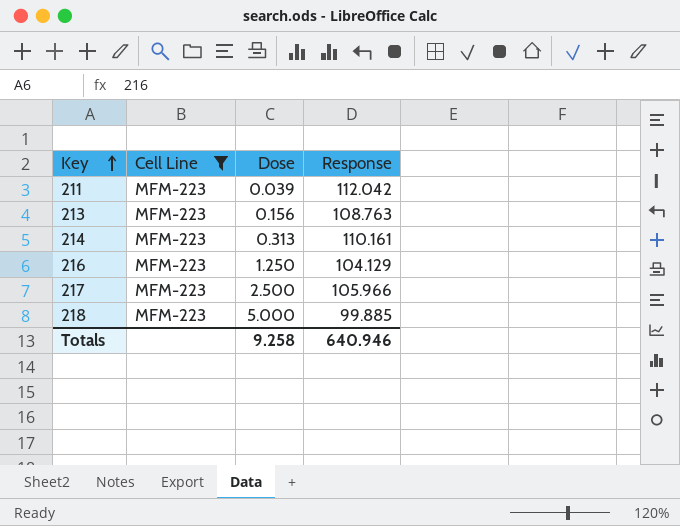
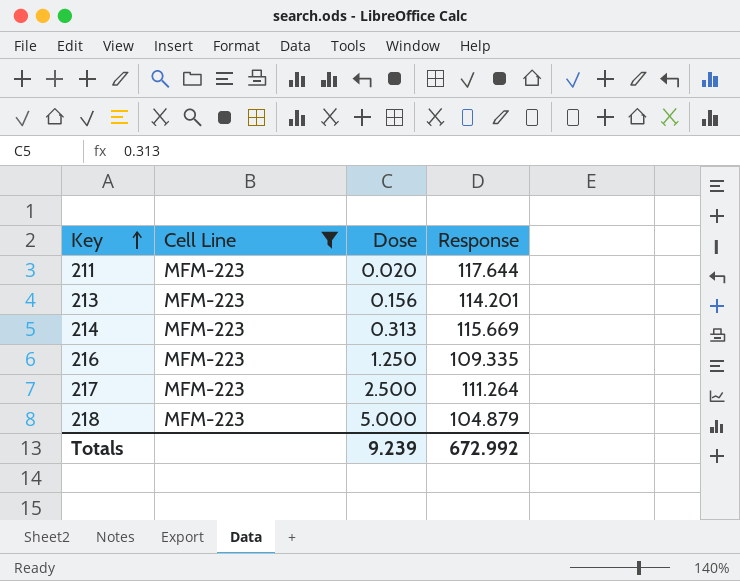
211 | Dose: 0.039 -> 0.020
211 | Response: 112.042 -> 117.644
213 | Response: 108.763 -> 114.201
214 | Response: 110.161 -> 115.669
216 | Response: 104.129 -> 109.335
217 | Response: 105.966 -> 111.264
218 | Response: 99.885 -> 104.879
Totals | Dose: 9.258 -> 9.239
Totals | Response: 640.946 -> 672.992

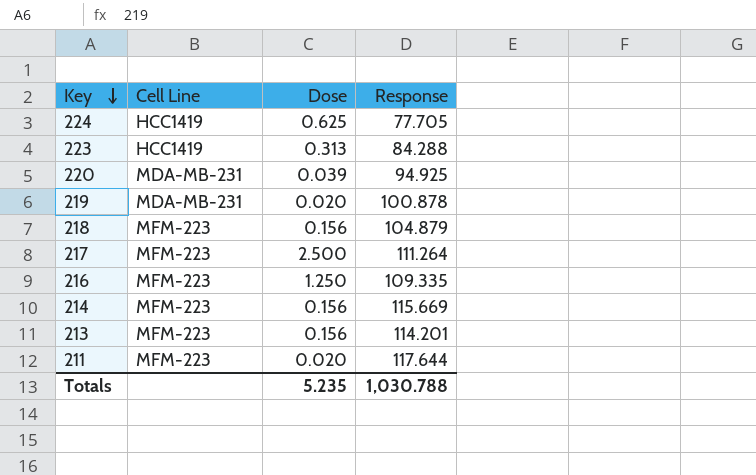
filter: Cell Line = MFM-223 -> none
row order: Key ascending -> Key descending
218 | Dose: 5.000 -> 0.156
214 | Dose: 0.313 -> 0.156
Totals | Dose: 9.239 -> 5.235
Totals | Response: 672.992 -> 1,030.788

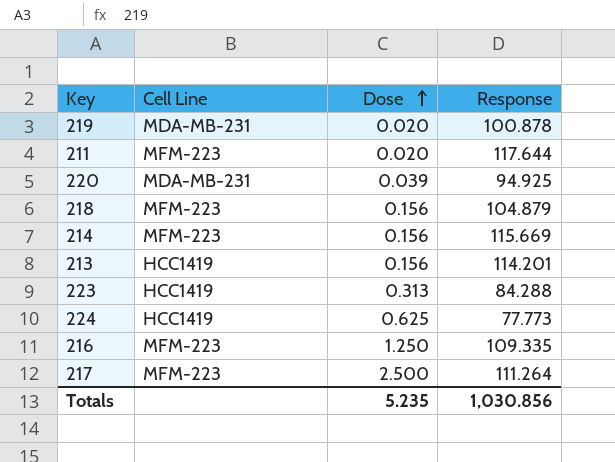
row order: Key descending -> Dose ascending
213 | Cell Line: MFM-223 -> HCC1419
224 | Response: 77.705 -> 77.773
Totals | Response: 1,030.788 -> 1,030.856

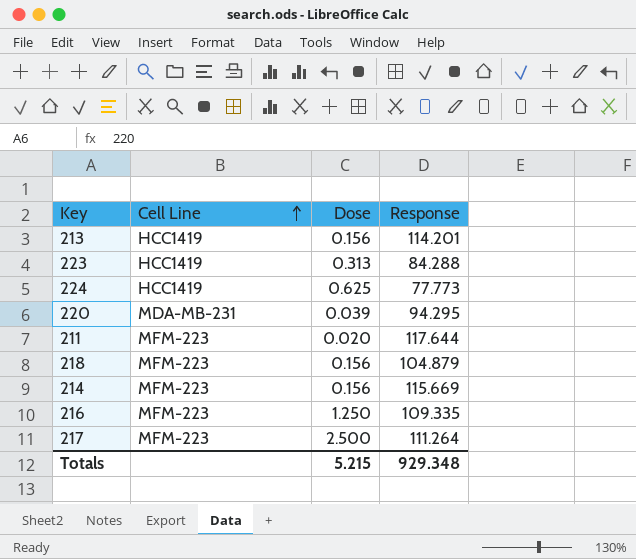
row order: Dose ascending -> Cell Line ascending
row 219: MDA-MB-231 | 0.020 | 100.878 -> none
220 | Response: 94.925 -> 94.295
Totals | Dose: 5.235 -> 5.215
Totals | Response: 1,030.856 -> 929.348

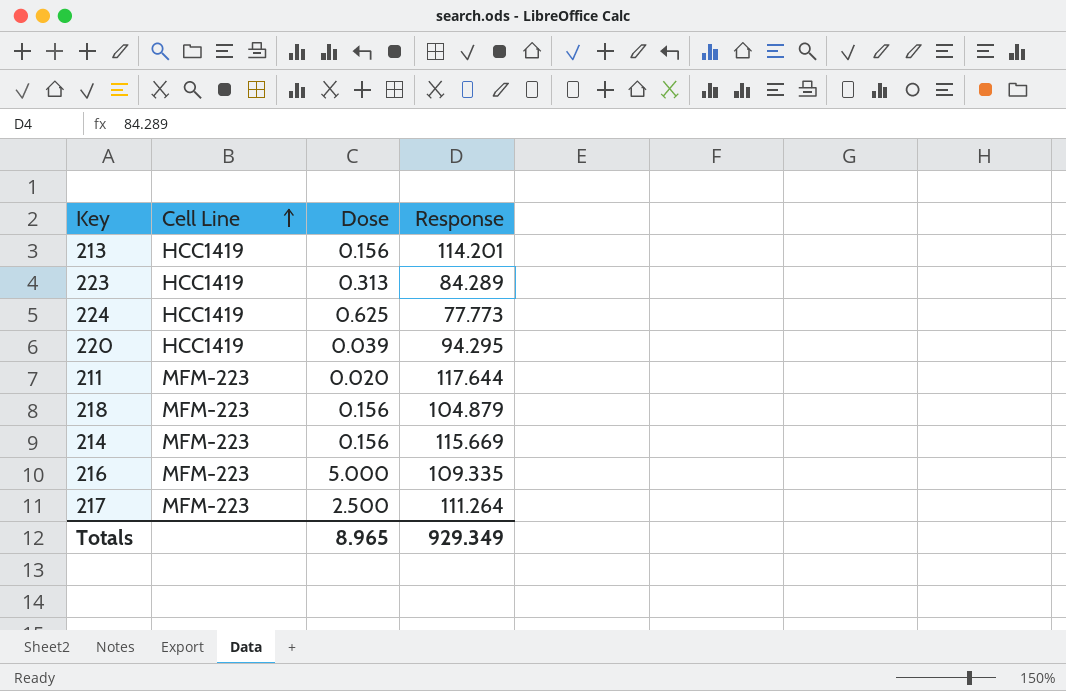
223 | Response: 84.288 -> 84.289
220 | Cell Line: MDA-MB-231 -> HCC1419
216 | Dose: 1.250 -> 5.000
Totals | Dose: 5.215 -> 8.965
Totals | Response: 929.348 -> 929.349

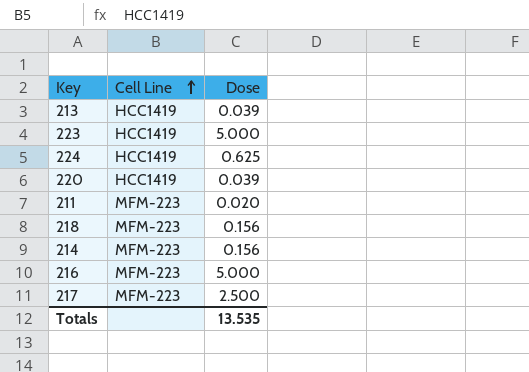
column Response | position: 4 -> none
213 | Dose: 0.156 -> 0.039
223 | Dose: 0.313 -> 5.000
Totals | Dose: 8.965 -> 13.535

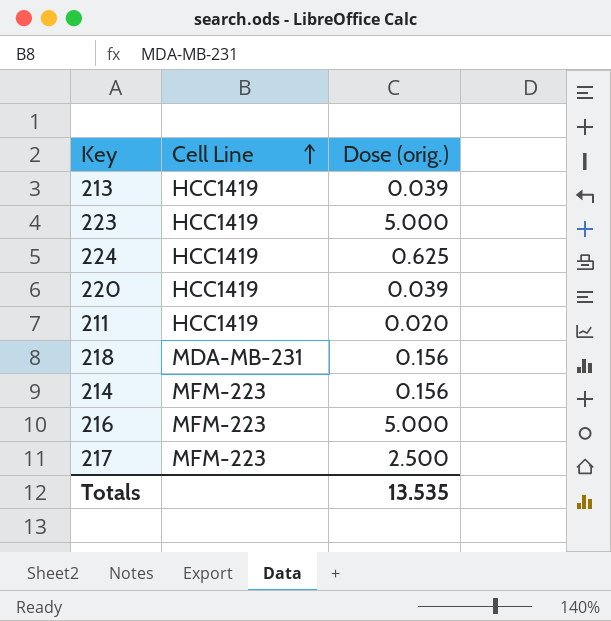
column name: Dose -> Dose (orig.)
211 | Cell Line: MFM-223 -> HCC1419
218 | Cell Line: MFM-223 -> MDA-MB-231

